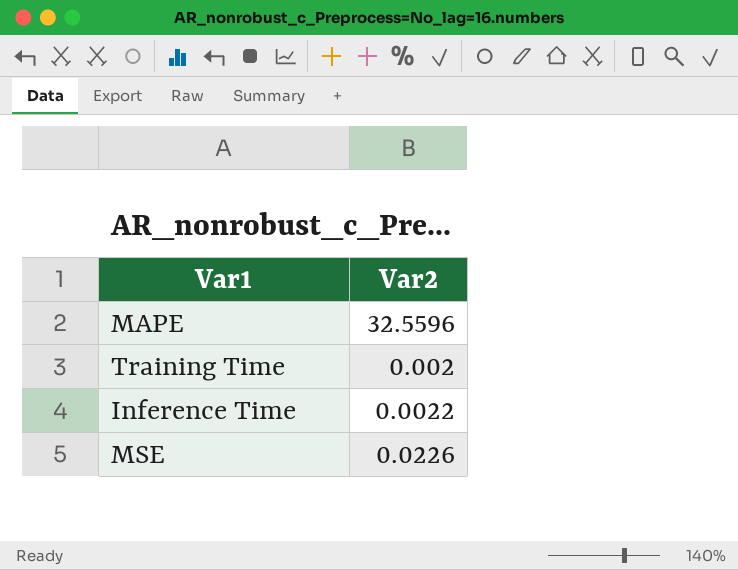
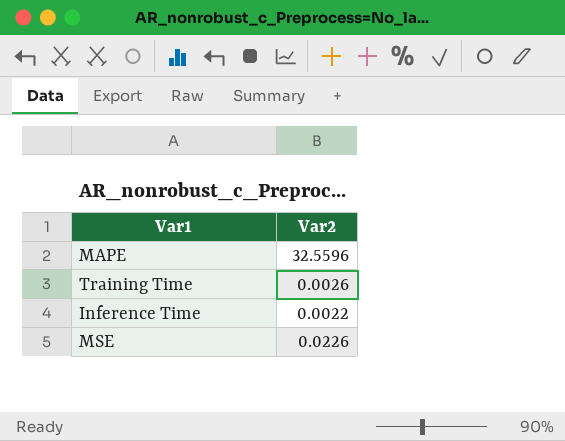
Training Time | Var2: 0.002 -> 0.0026

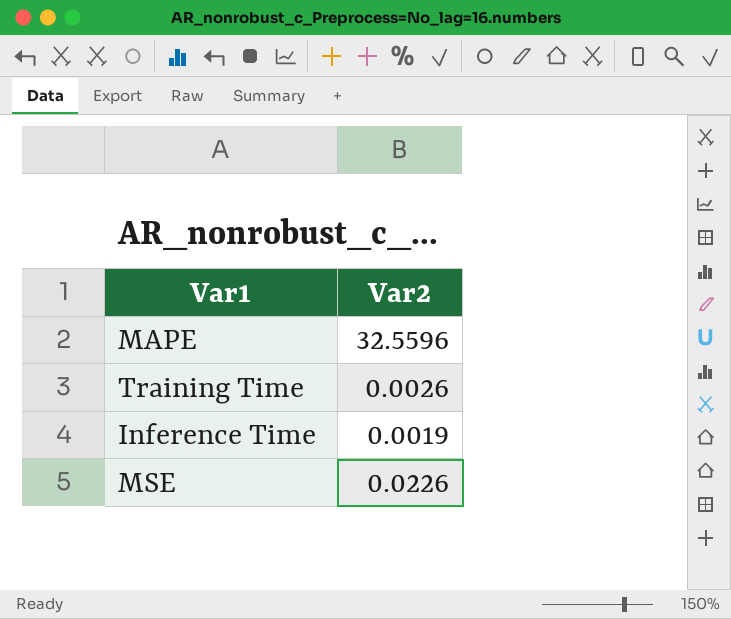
Inference Time | Var2: 0.0022 -> 0.0019

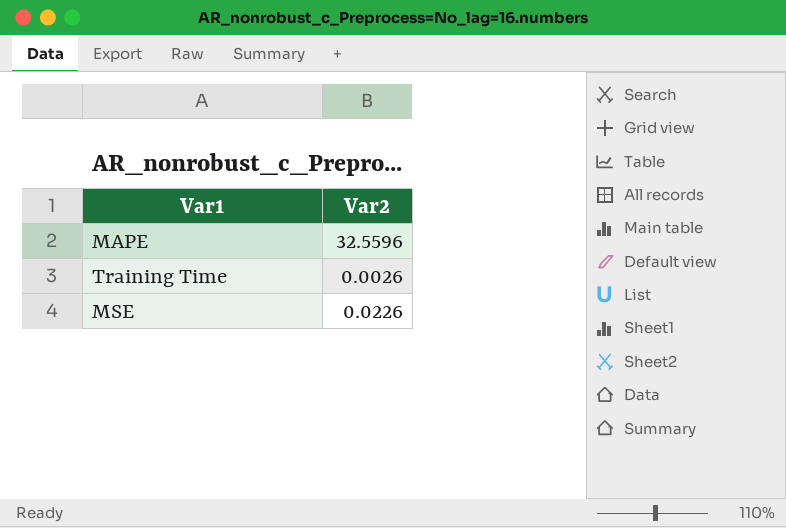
row Inference Time: 0.0019 -> none

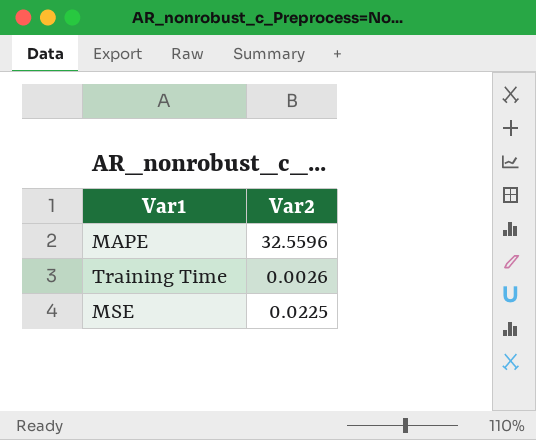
MSE | Var2: 0.0226 -> 0.0225

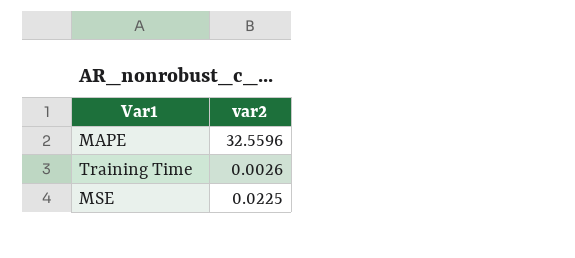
column name: Var2 -> var2

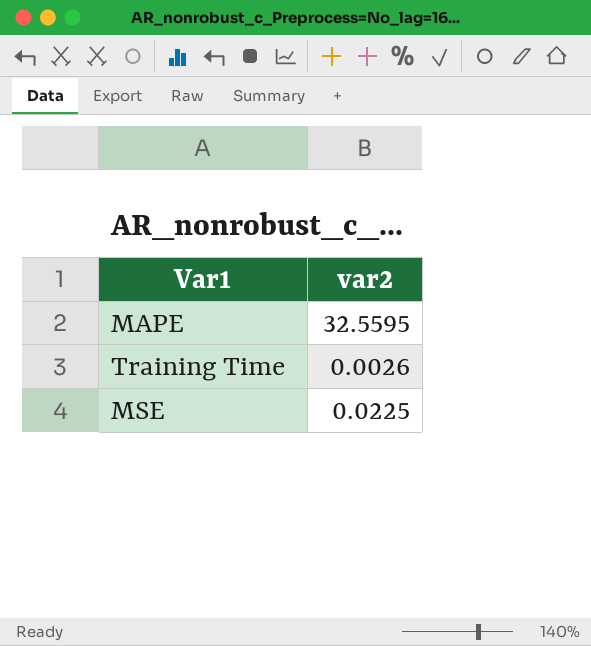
MAPE | var2: 32.5596 -> 32.5595

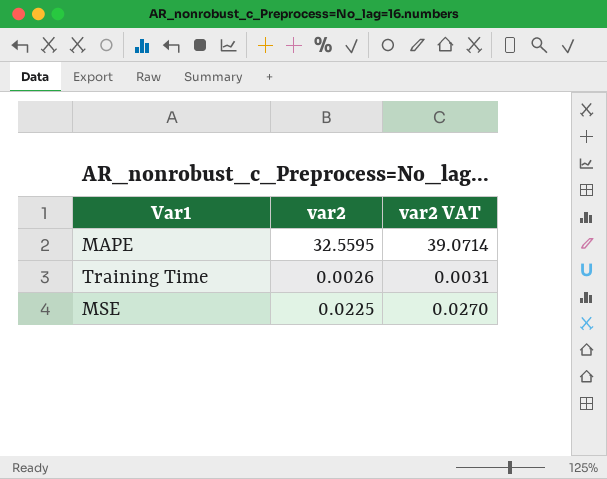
column var2 VAT | formula: none -> [var2] * 1.2

